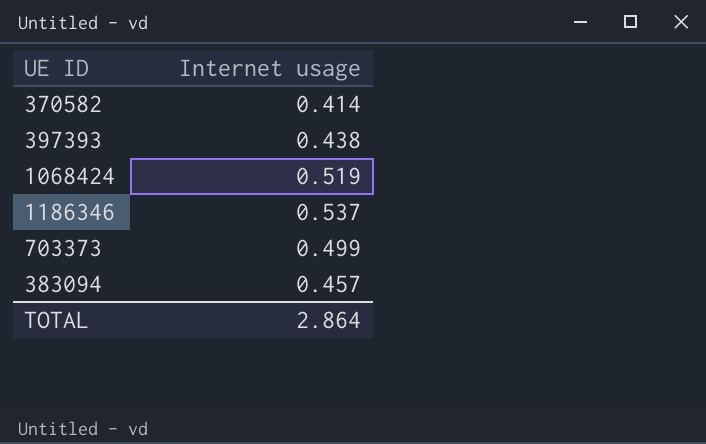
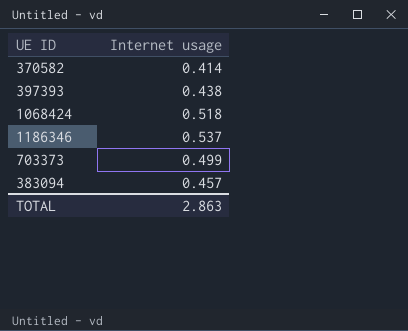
1068424 | Internet usage: 0.519 -> 0.518
TOTAL | Internet usage: 2.864 -> 2.863

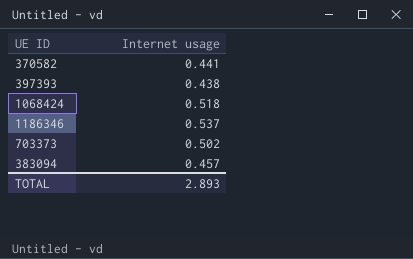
370582 | Internet usage: 0.414 -> 0.441
703373 | Internet usage: 0.499 -> 0.502
TOTAL | Internet usage: 2.863 -> 2.893

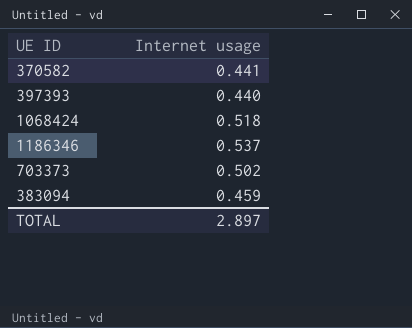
397393 | Internet usage: 0.438 -> 0.440
383094 | Internet usage: 0.457 -> 0.459
TOTAL | Internet usage: 2.893 -> 2.897

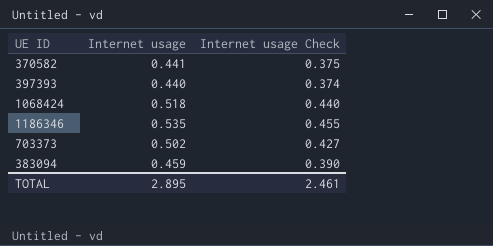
column Internet usage Check | formula: none -> [Internet usage] * 0.85
1186346 | Internet usage: 0.537 -> 0.535
TOTAL | Internet usage: 2.897 -> 2.895

